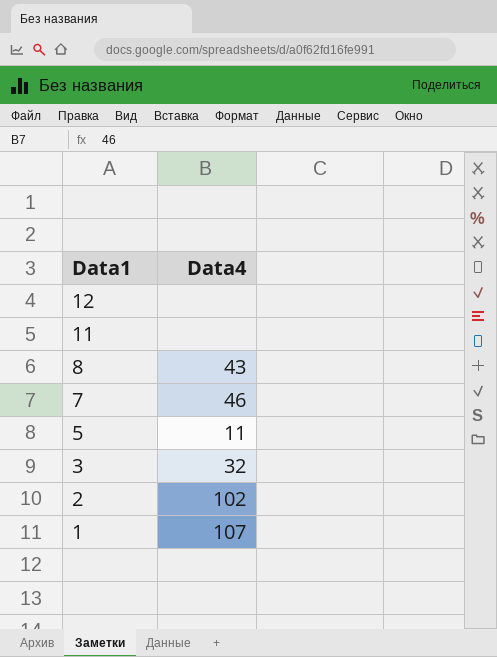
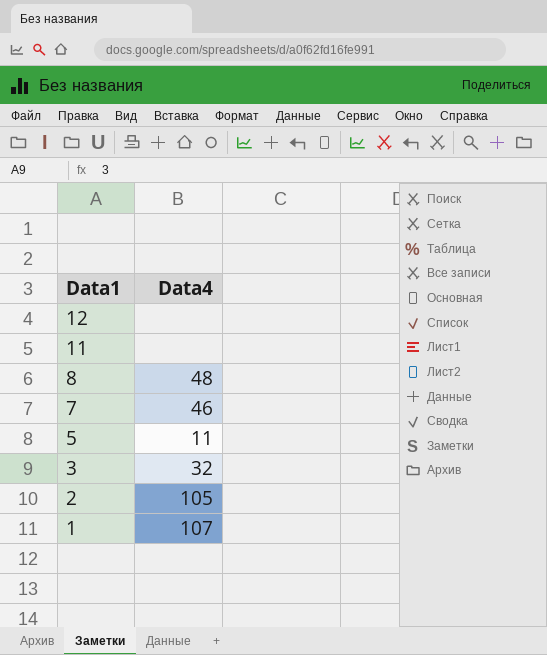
8 | Data4: 43 -> 48
2 | Data4: 102 -> 105

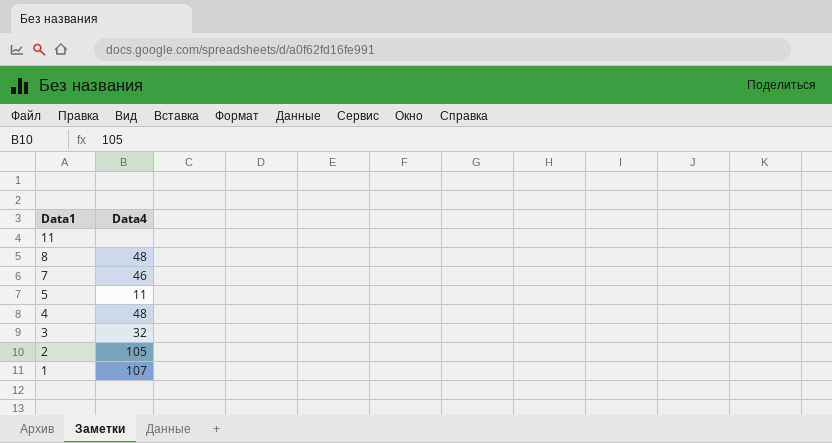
row 12: none -> none
row 4: none -> 48

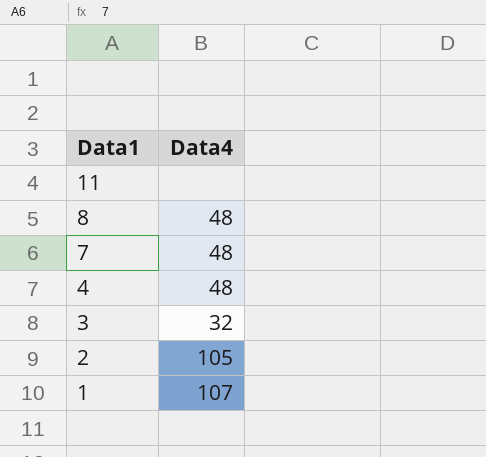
row 5: 11 -> none
7 | Data4: 46 -> 48

